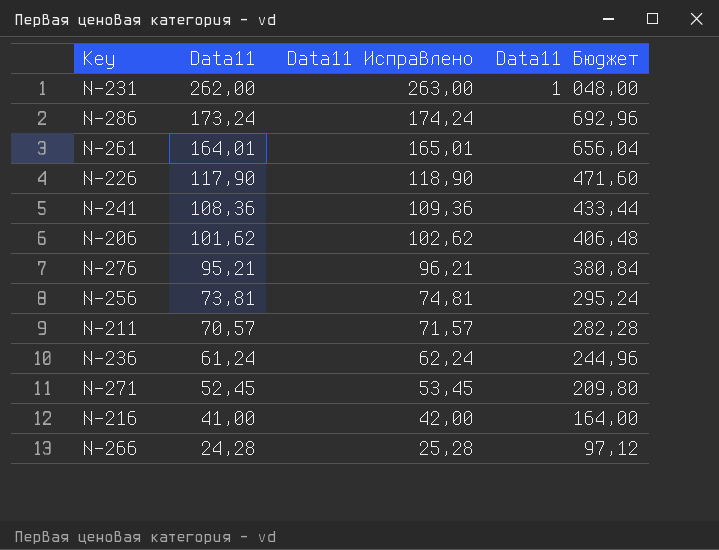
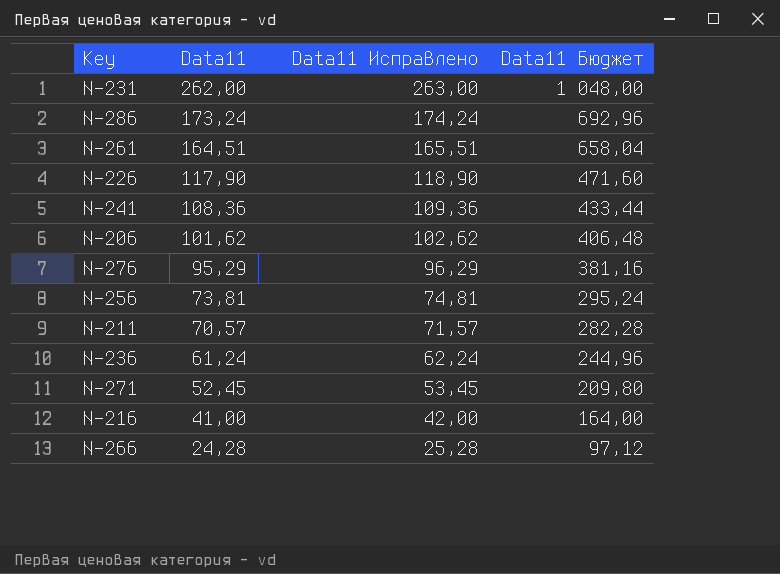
N-261 | Data11: 164,01 -> 164,51
N-261 | Data11 Исправлено: 165,01 -> 165,51
N-261 | Data11 Бюджет: 656,04 -> 658,04
N-276 | Data11: 95,21 -> 95,29
N-276 | Data11 Исправлено: 96,21 -> 96,29
N-276 | Data11 Бюджет: 380,84 -> 381,16

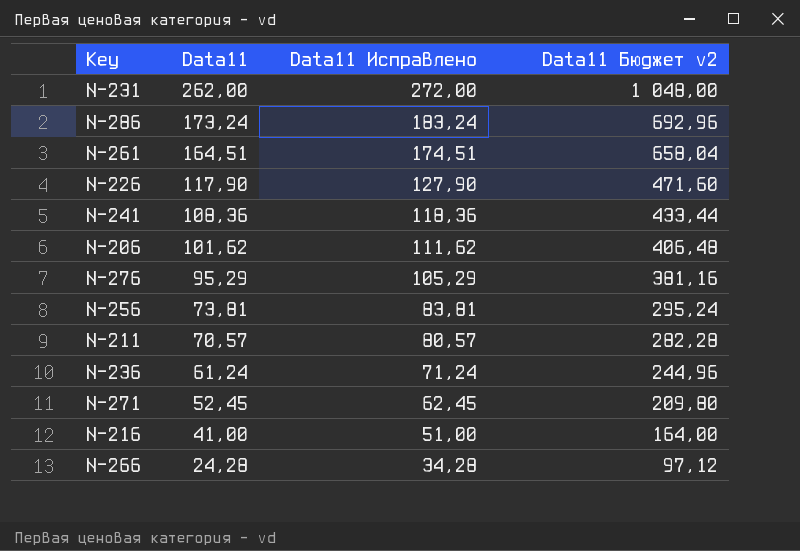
column Data11 Исправлено | formula: [Data11] + 1 -> [Data11] + 10
column name: Data11 Бюджет -> Data11 Бюджет v2

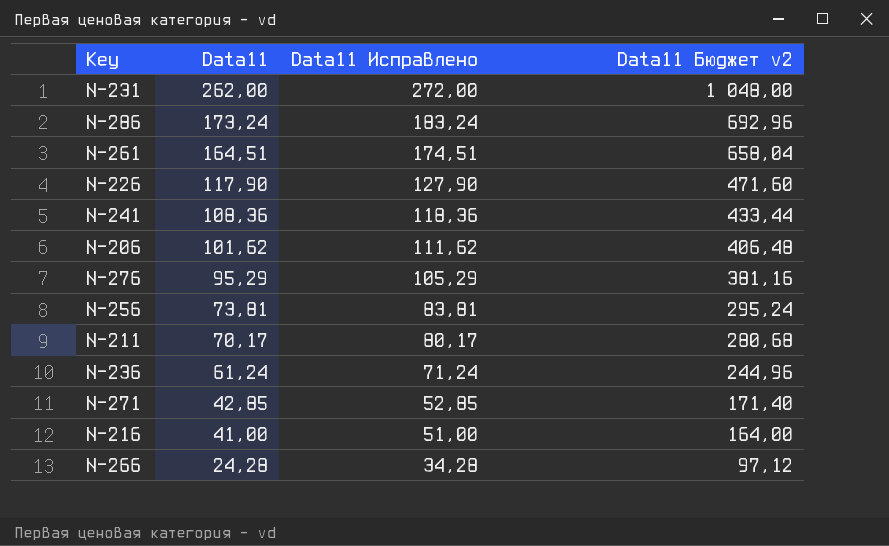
N-211 | Data11: 70,57 -> 70,17
N-211 | Data11 Исправлено: 80,57 -> 80,17
N-211 | Data11 Бюджет v2: 282,28 -> 280,68
N-271 | Data11: 52,45 -> 42,85
N-271 | Data11 Исправлено: 62,45 -> 52,85
N-271 | Data11 Бюджет v2: 209,80 -> 171,40

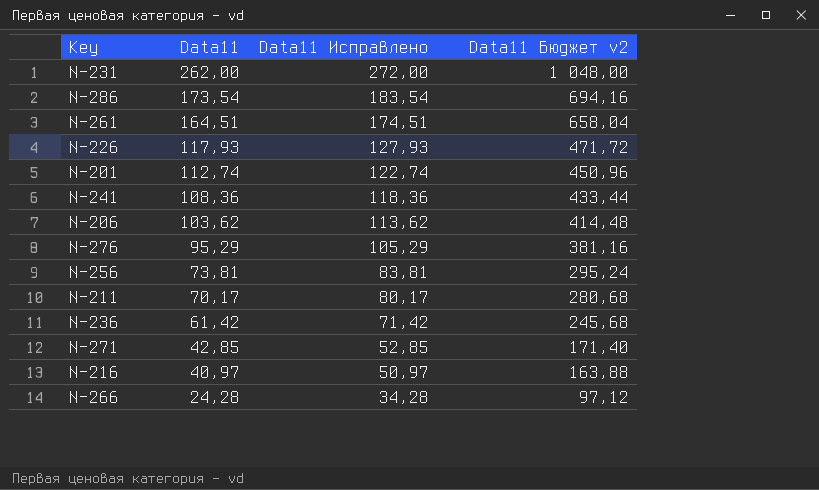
N-286 | Data11: 173,24 -> 173,54
N-286 | Data11 Исправлено: 183,24 -> 183,54
N-286 | Data11 Бюджет v2: 692,96 -> 694,16
N-226 | Data11: 117,90 -> 117,93
N-226 | Data11 Исправлено: 127,90 -> 127,93
N-226 | Data11 Бюджет v2: 471,60 -> 471,72
row N-201: none -> 112,74 | 122,74 | 450,96
N-206 | Data11: 101,62 -> 103,62
N-206 | Data11 Исправлено: 111,62 -> 113,62
N-206 | Data11 Бюджет v2: 406,48 -> 414,48
N-236 | Data11: 61,24 -> 61,42
N-236 | Data11 Исправлено: 71,24 -> 71,42
N-236 | Data11 Бюджет v2: 244,96 -> 245,68
N-216 | Data11: 41,00 -> 40,97
N-216 | Data11 Исправлено: 51,00 -> 50,97
N-216 | Data11 Бюджет v2: 164,00 -> 163,88

